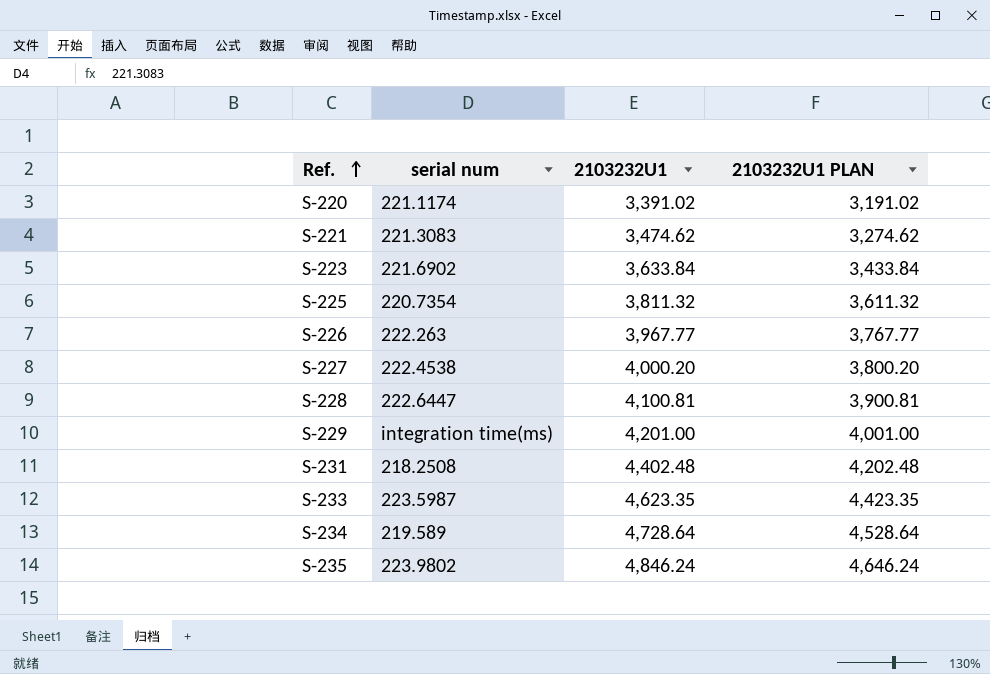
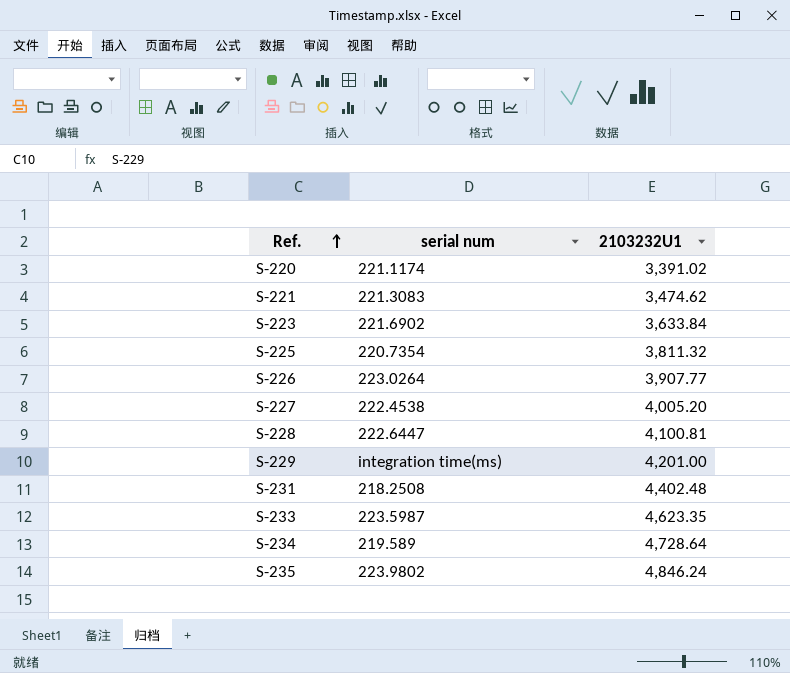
column 2103232U1 PLAN | formula: [2103232U1] - 200 -> none
S-226 | serial num: 222.263 -> 223.0264
S-226 | 2103232U1: 3,967.77 -> 3,907.77
S-227 | 2103232U1: 4,000.20 -> 4,005.20

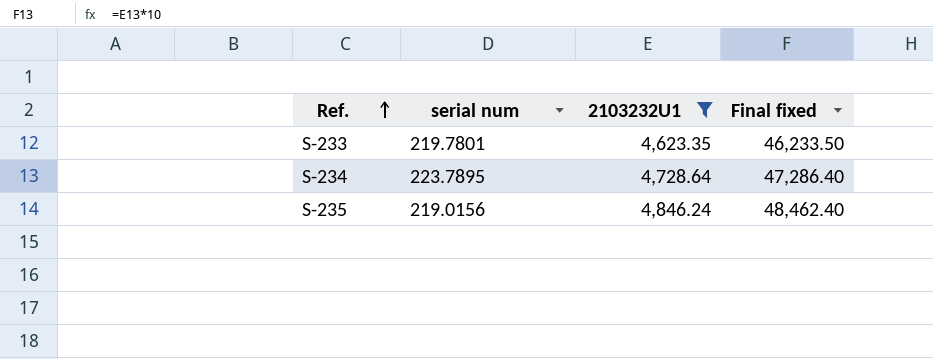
filter: none -> 2103232U1 >= 4,623.35
column Final fixed | formula: none -> [2103232U1] * 10
S-233 | serial num: 223.5987 -> 219.7801
S-234 | serial num: 219.589 -> 223.7895
S-235 | serial num: 223.9802 -> 219.0156

